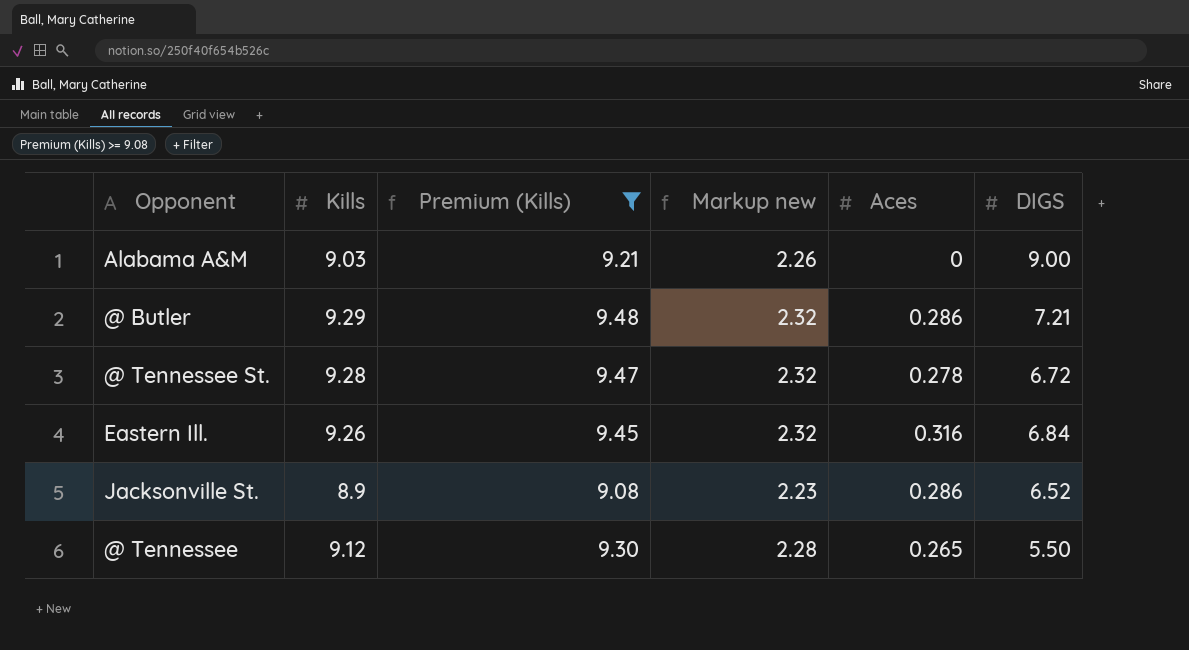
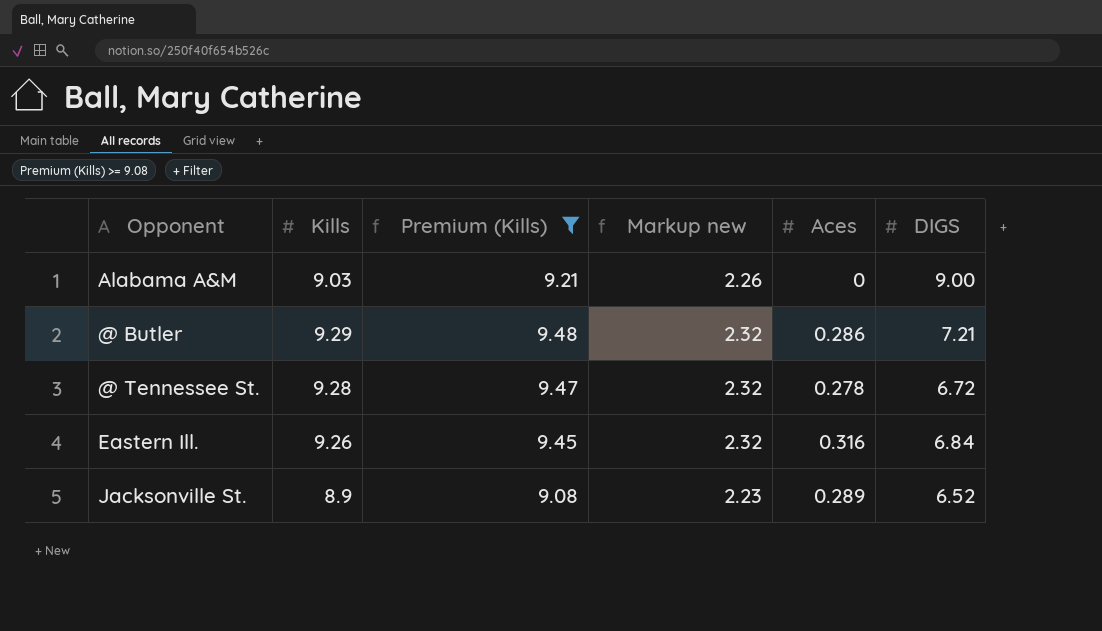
row @ Tennessee: 9.12 | 9.30 | 2.28 | 0.265 | 5.50 -> none
Jacksonville St. | Aces: 0.286 -> 0.289

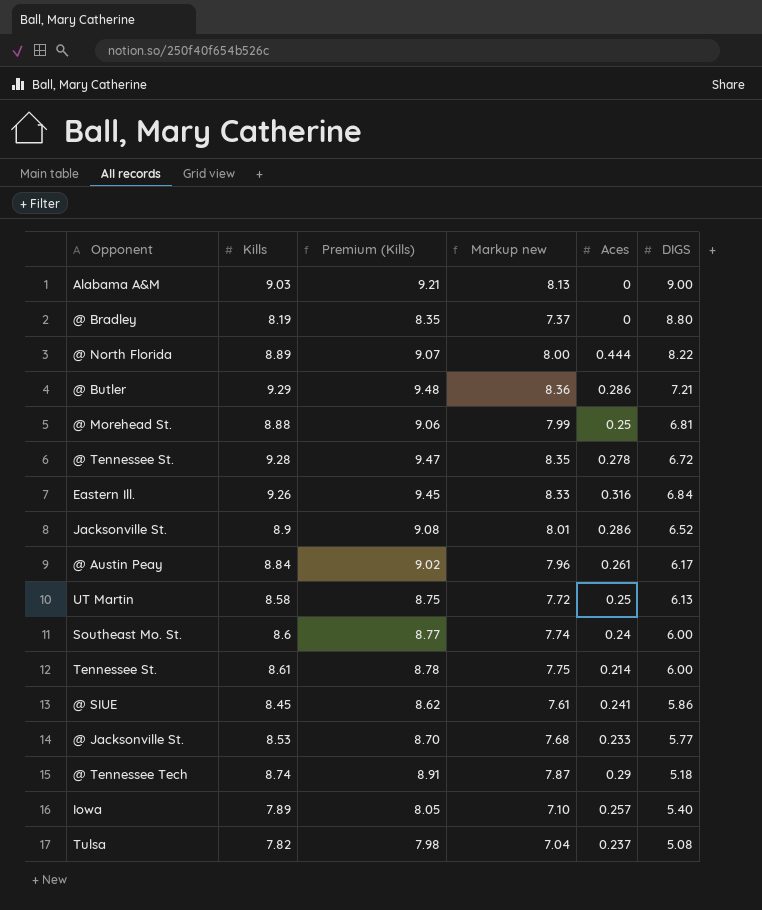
filter: Premium (Kills) >= 9.08 -> none
column Markup new | formula: [Kills] * 0.25 -> [Kills] * 0.9
Jacksonville St. | Aces: 0.289 -> 0.286

